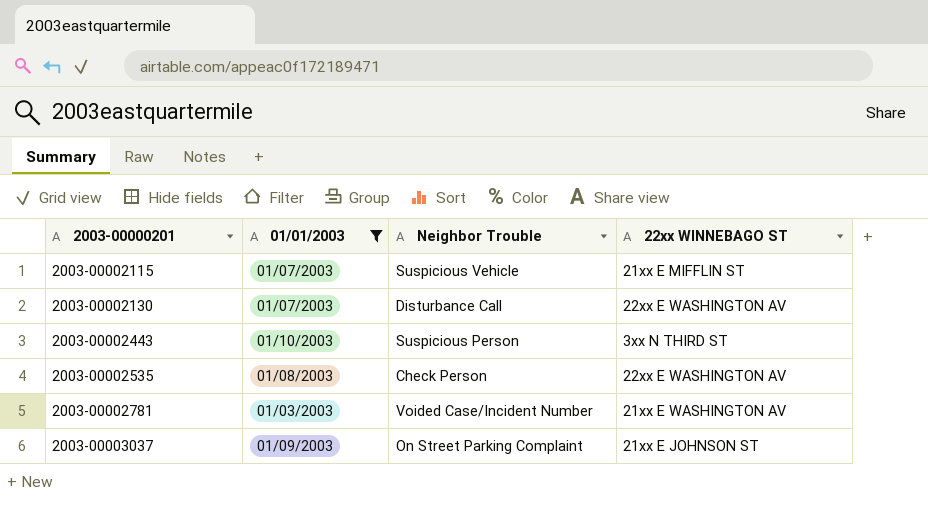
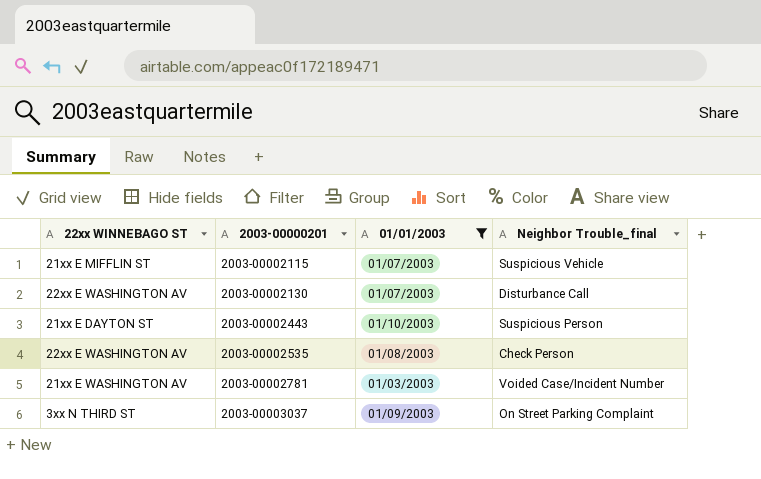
column 22xx WINNEBAGO ST | position: 4 -> 1
column name: Neighbor Trouble -> Neighbor Trouble_final
2003-00002443 | 22xx WINNEBAGO ST: 3xx N THIRD ST -> 21xx E DAYTON ST
2003-00003037 | 22xx WINNEBAGO ST: 21xx E JOHNSON ST -> 3xx N THIRD ST

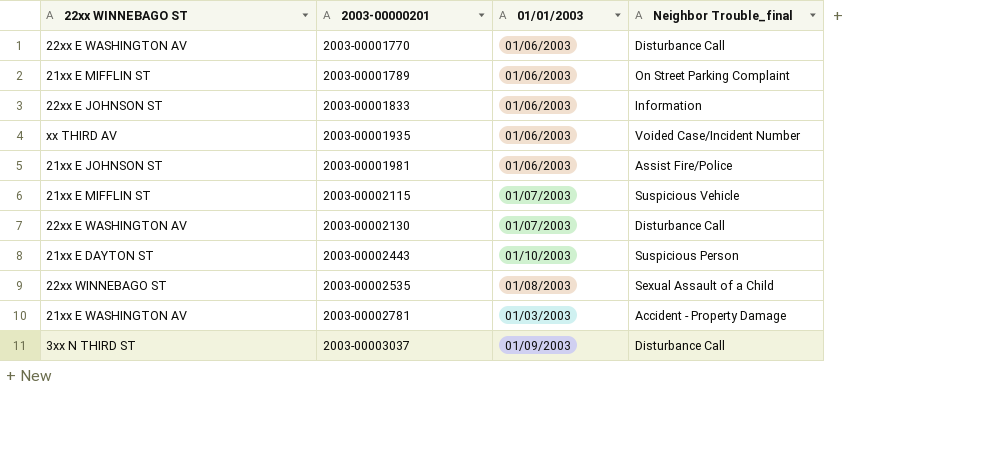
filter: 01/01/2003 != 01/06/2003 -> none
2003-00002535 | 22xx WINNEBAGO ST: 22xx E WASHINGTON AV -> 22xx WINNEBAGO ST
2003-00002535 | Neighbor Trouble_final: Check Person -> Sexual Assault of a Child
2003-00002781 | Neighbor Trouble_final: Voided Case/Incident Number -> Accident - Property Damage
2003-00003037 | Neighbor Trouble_final: On Street Parking Complaint -> Disturbance Call

